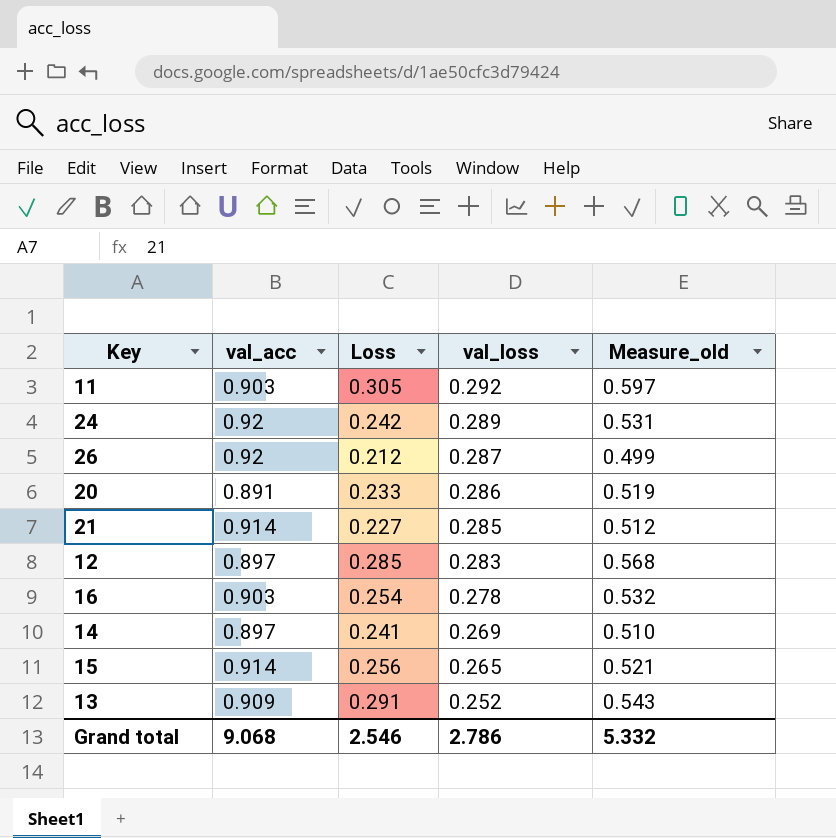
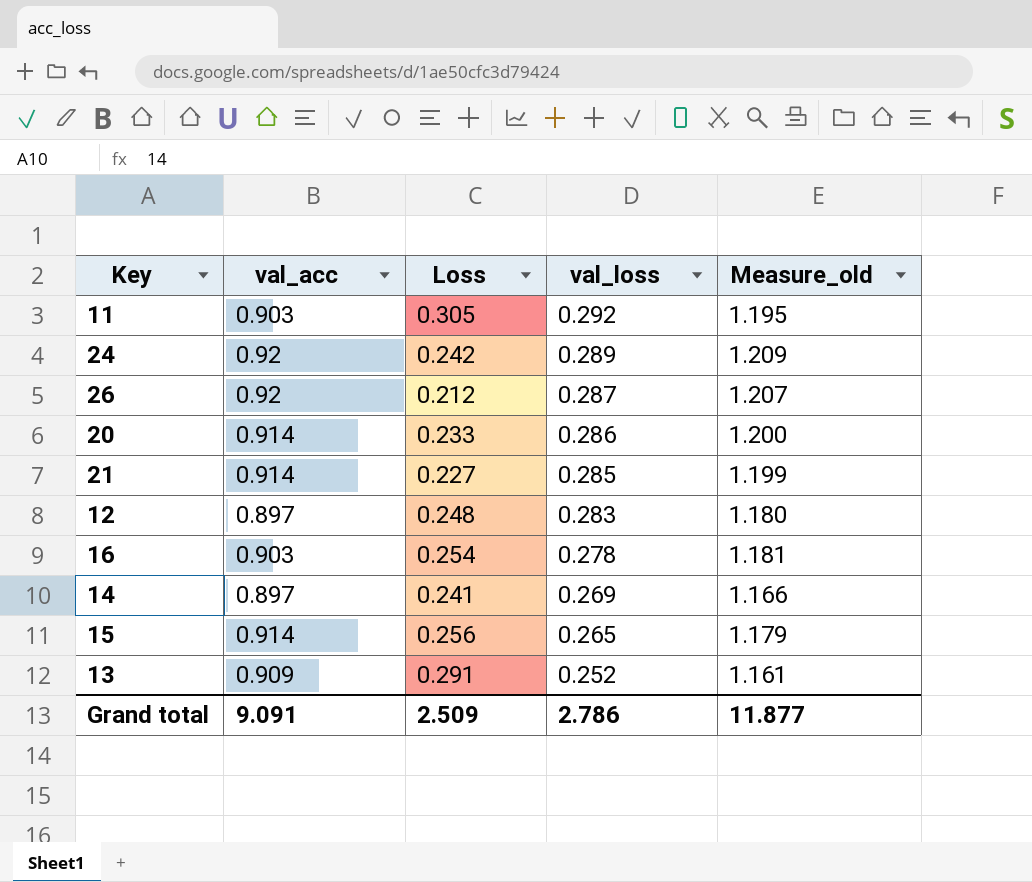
column Measure_old | formula: [Loss] + [val_loss] -> [val_acc] + [val_loss]
20 | val_acc: 0.891 -> 0.914
12 | Loss: 0.285 -> 0.248
Grand total | val_acc: 9.068 -> 9.091
Grand total | Loss: 2.546 -> 2.509
Grand total | Measure_old: 5.332 -> 11.877

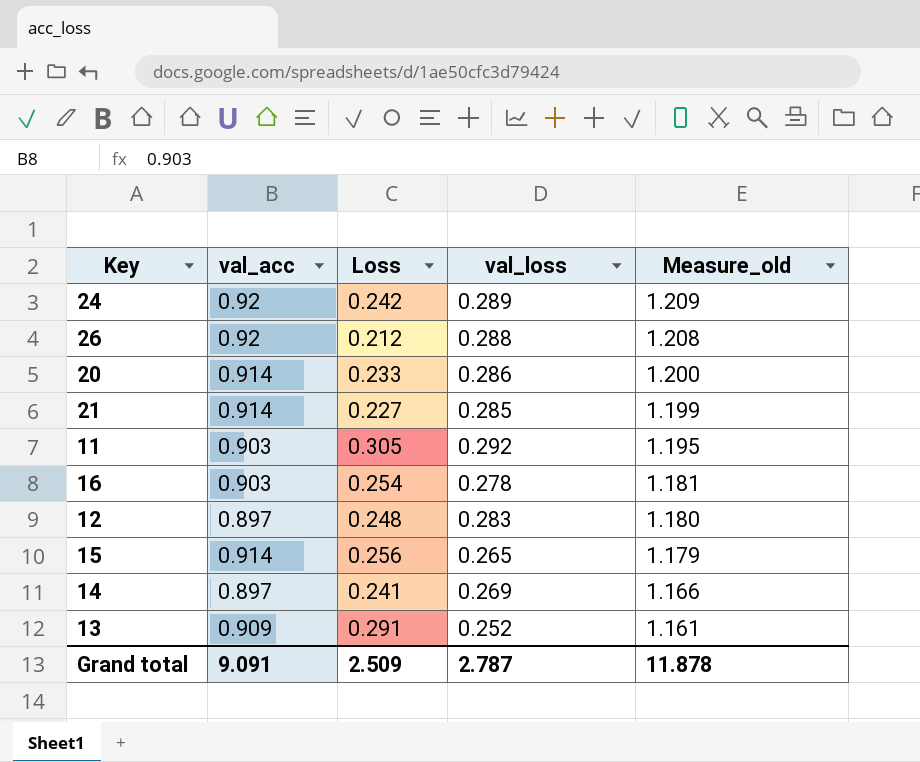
row order: val_loss descending -> Measure_old descending
26 | val_loss: 0.287 -> 0.288
26 | Measure_old: 1.207 -> 1.208
Grand total | val_loss: 2.786 -> 2.787
Grand total | Measure_old: 11.877 -> 11.878

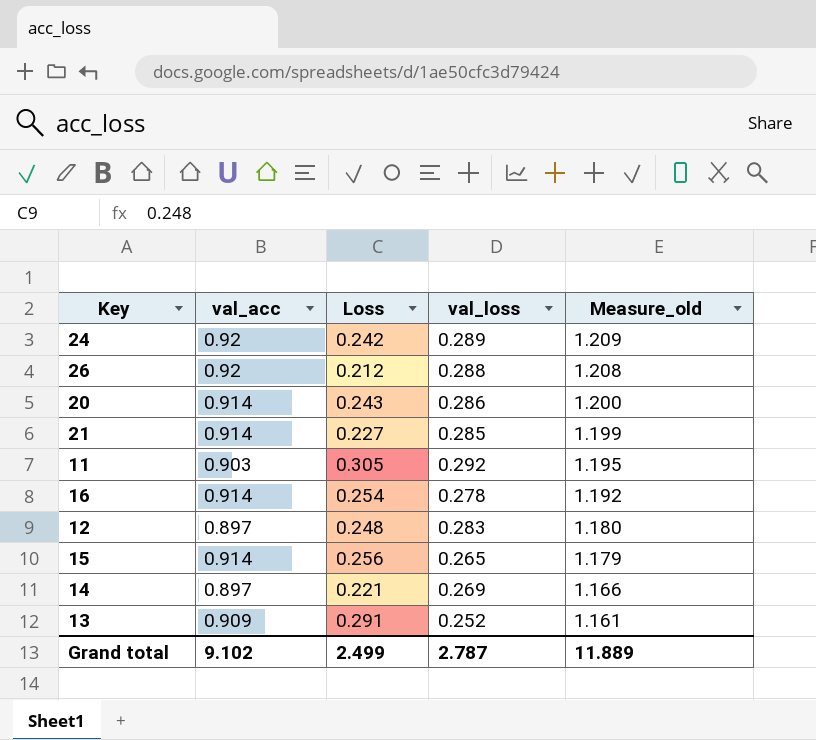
20 | Loss: 0.233 -> 0.243
16 | val_acc: 0.903 -> 0.914
16 | Measure_old: 1.181 -> 1.192
14 | Loss: 0.241 -> 0.221
Grand total | val_acc: 9.091 -> 9.102
Grand total | Loss: 2.509 -> 2.499
Grand total | Measure_old: 11.878 -> 11.889

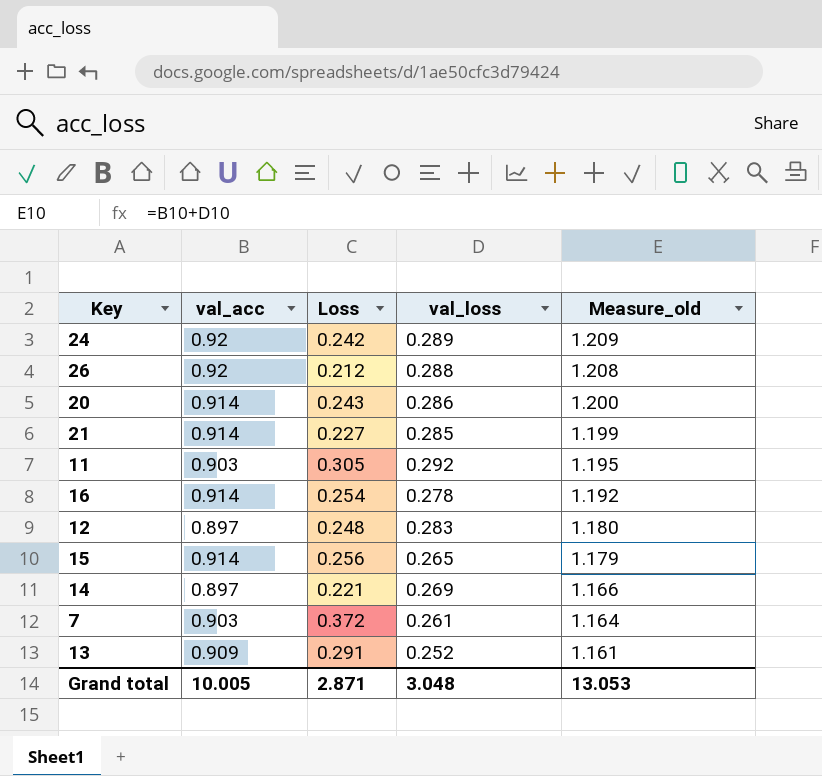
row 7: none -> 0.903 | 0.372 | 0.261 | 1.164
Grand total | val_acc: 9.102 -> 10.005
Grand total | Loss: 2.499 -> 2.871
Grand total | val_loss: 2.787 -> 3.048
Grand total | Measure_old: 11.889 -> 13.053

